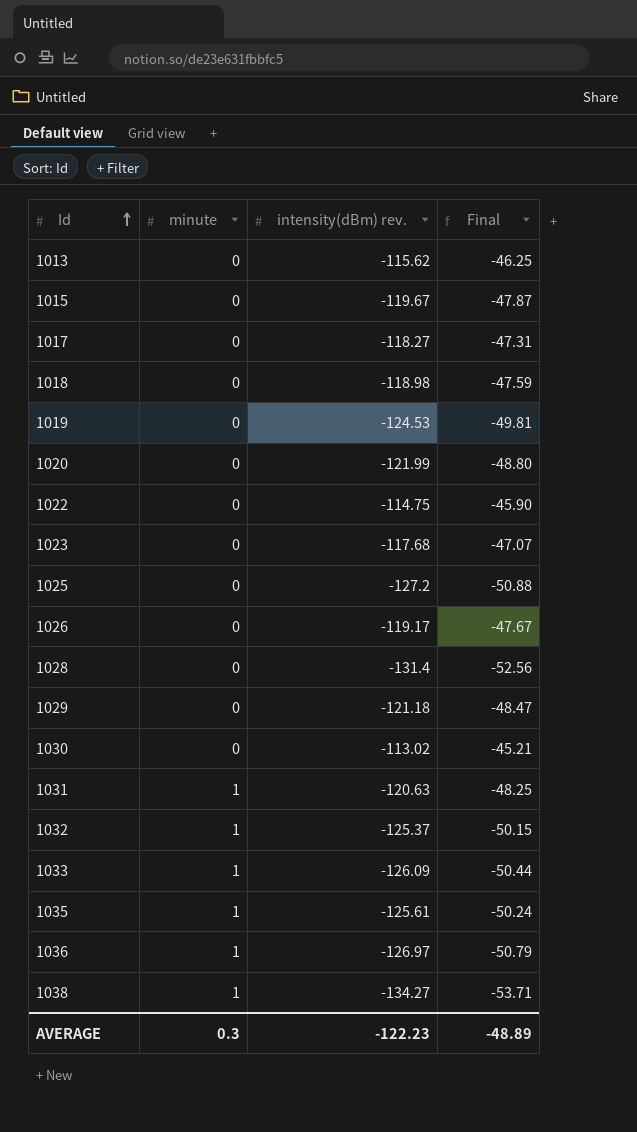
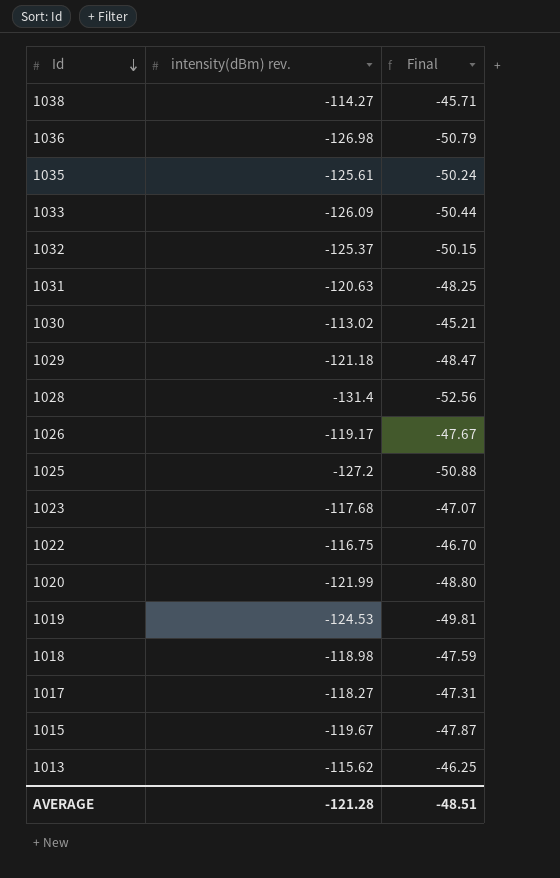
row order: Id ascending -> Id descending
column minute | position: 2 -> none
1038 | intensity(dBm) rev.: -134.27 -> -114.27
1038 | Final: -53.71 -> -45.71
1036 | intensity(dBm) rev.: -126.97 -> -126.98
1022 | intensity(dBm) rev.: -114.75 -> -116.75
1022 | Final: -45.90 -> -46.70
AVERAGE | intensity(dBm) rev.: -122.23 -> -121.28
AVERAGE | Final: -48.89 -> -48.51

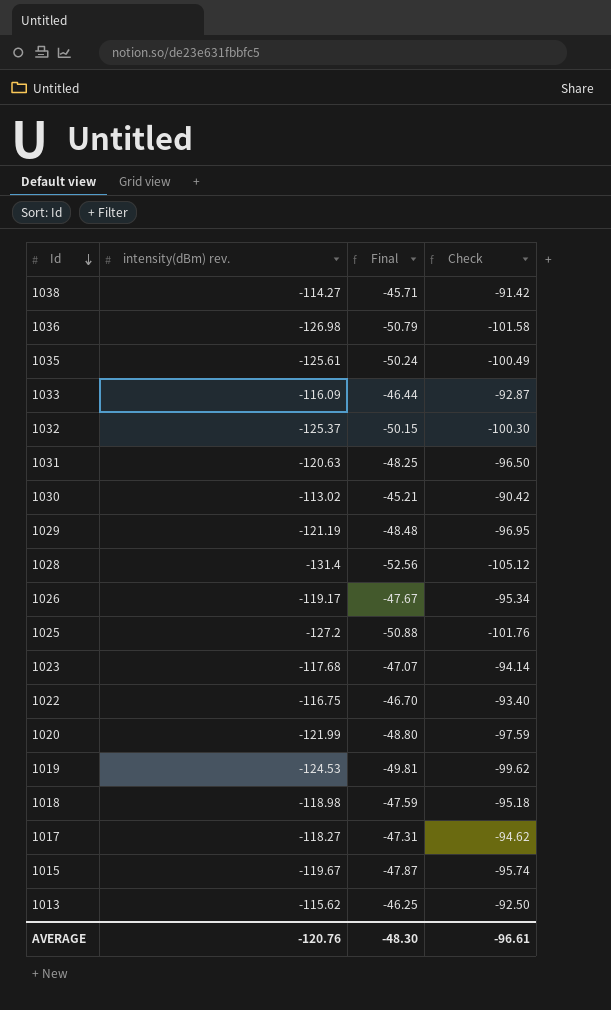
column Check | formula: none -> [intensity(dBm) rev.] * 0.8
1033 | intensity(dBm) rev.: -126.09 -> -116.09
1033 | Final: -50.44 -> -46.44
1029 | intensity(dBm) rev.: -121.18 -> -121.19
1029 | Final: -48.47 -> -48.48
AVERAGE | intensity(dBm) rev.: -121.28 -> -120.76
AVERAGE | Final: -48.51 -> -48.30

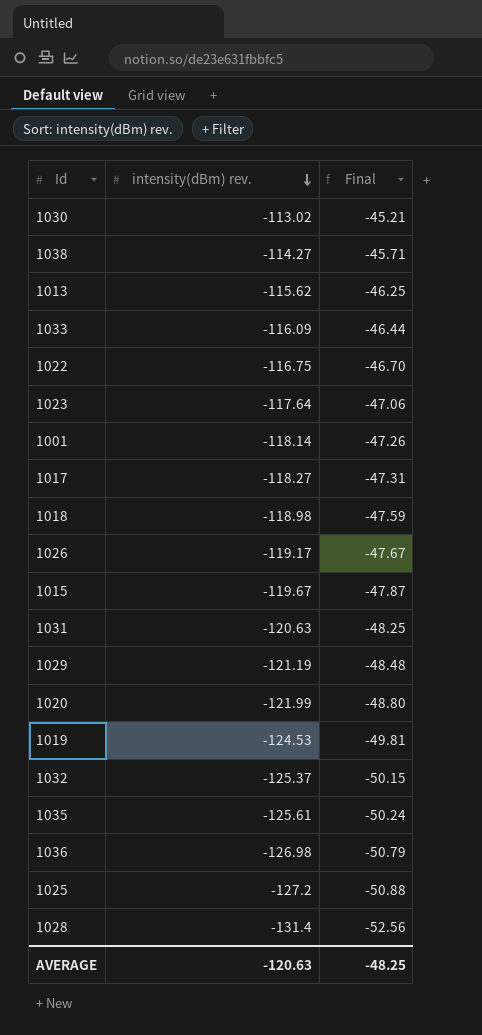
row order: Id descending -> intensity(dBm) rev. descending
column Check | formula: [intensity(dBm) rev.] * 0.8 -> none
1023 | intensity(dBm) rev.: -117.68 -> -117.64
1023 | Final: -47.07 -> -47.06
row 1001: none -> -118.14 | -47.26
AVERAGE | intensity(dBm) rev.: -120.76 -> -120.63
AVERAGE | Final: -48.30 -> -48.25

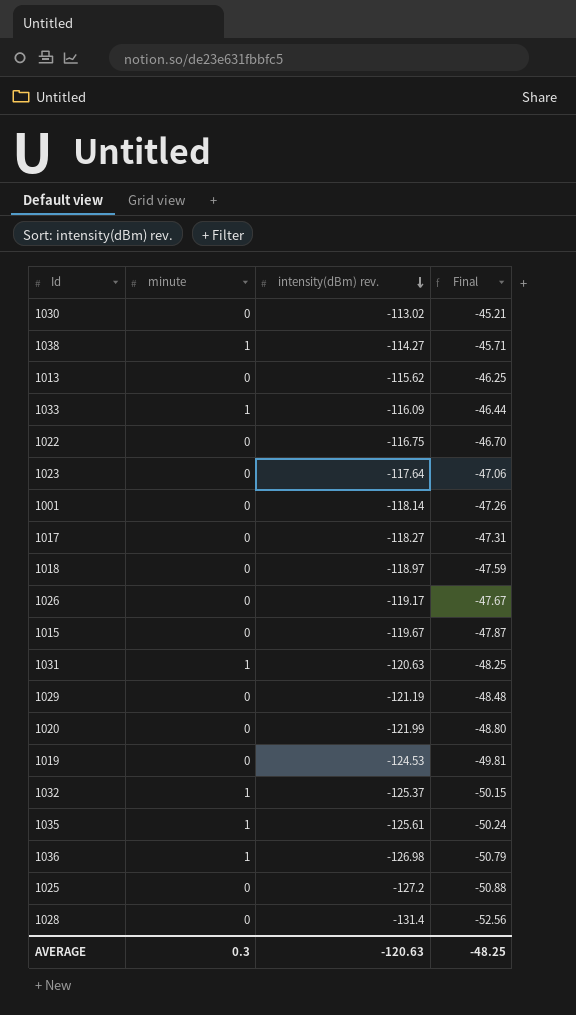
column minute | position: none -> 2
1018 | intensity(dBm) rev.: -118.98 -> -118.97

